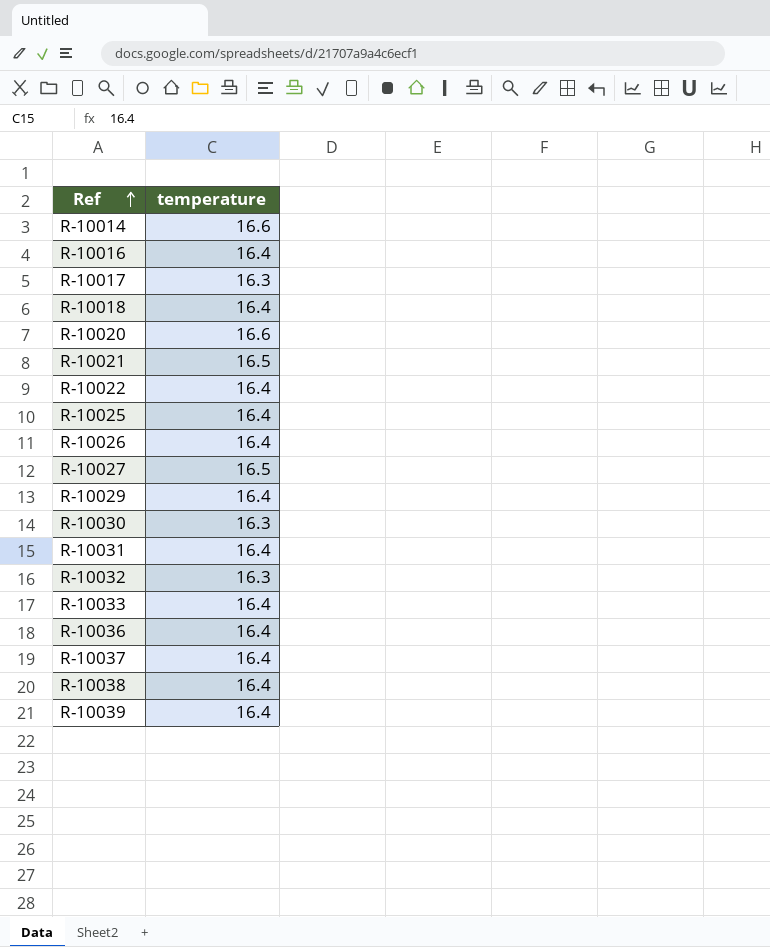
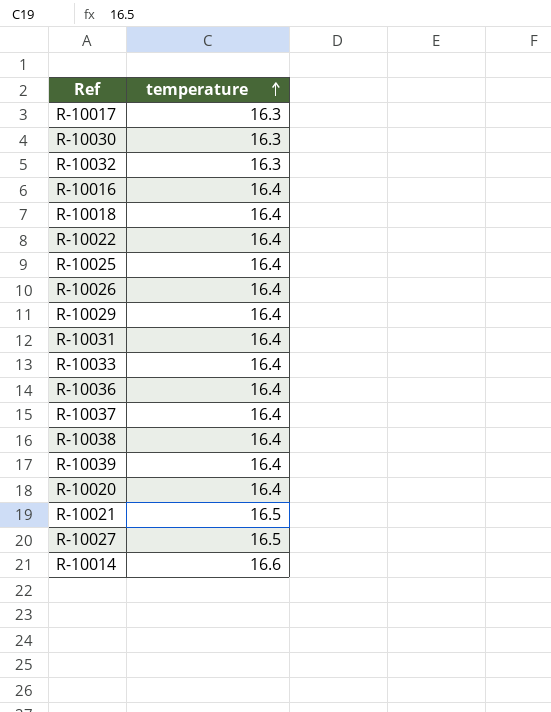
row order: Ref ascending -> temperature ascending
R-10020 | temperature: 16.6 -> 16.4

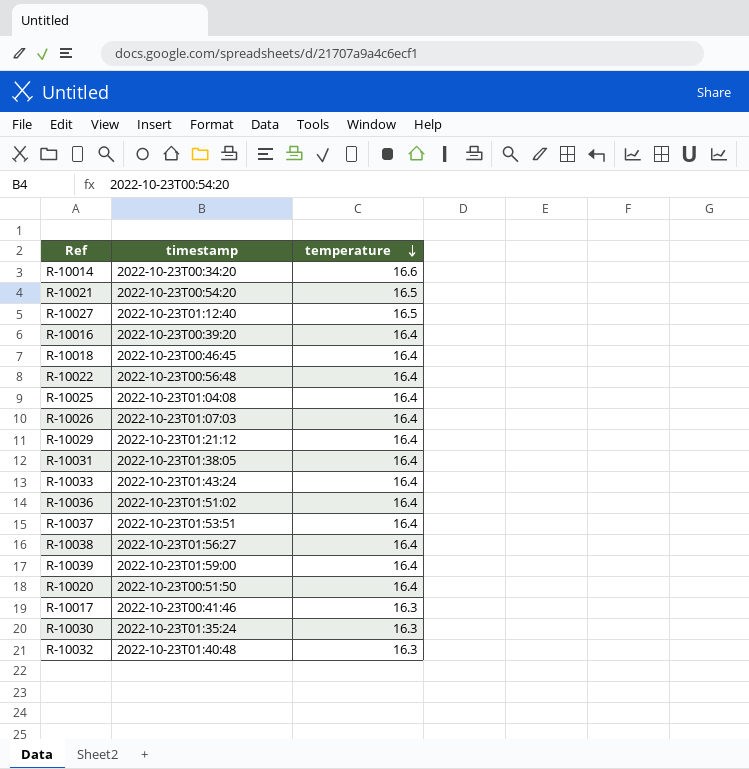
row order: temperature ascending -> temperature descending
column timestamp | position: none -> 2

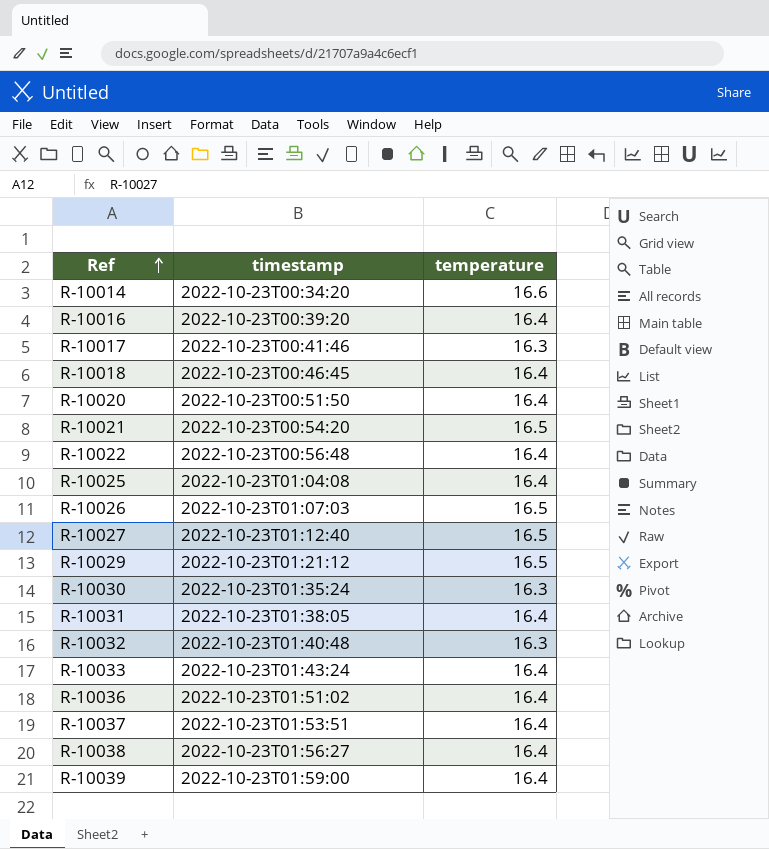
row order: temperature descending -> Ref ascending
R-10026 | temperature: 16.4 -> 16.5
R-10029 | temperature: 16.4 -> 16.5

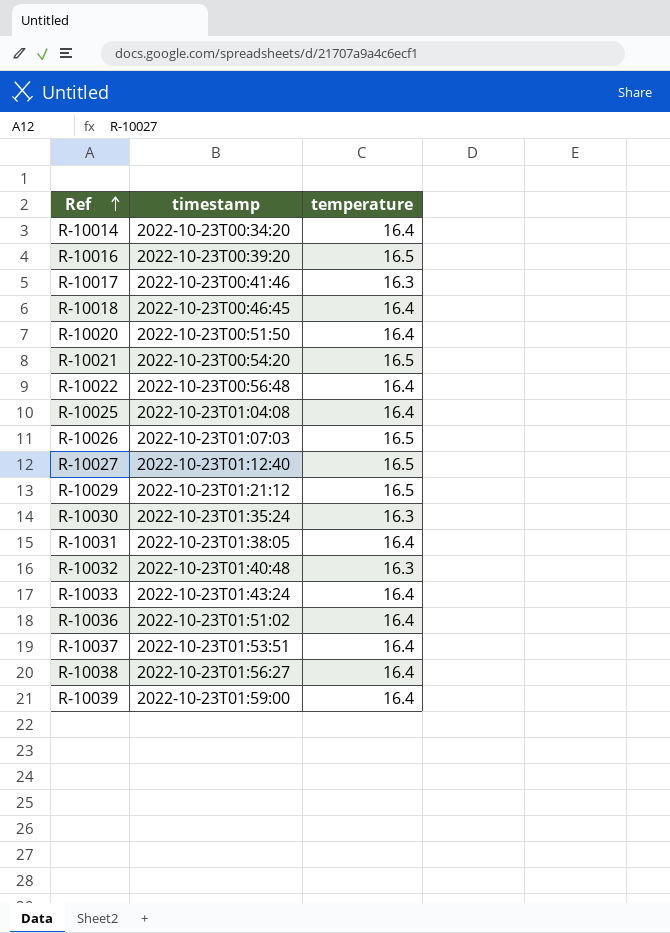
R-10014 | temperature: 16.6 -> 16.4
R-10016 | temperature: 16.4 -> 16.5

